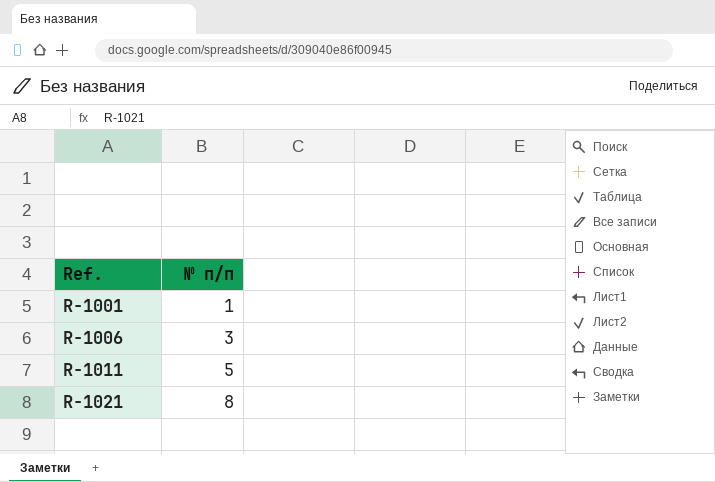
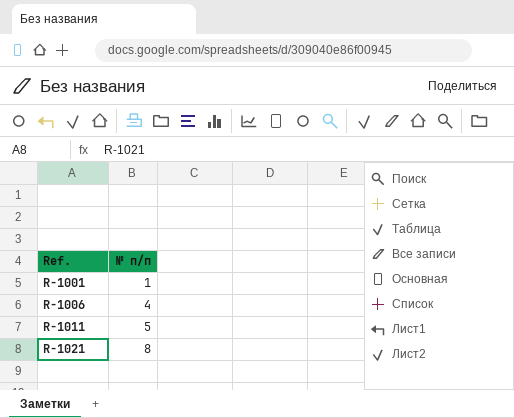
R-1006 | № п/п: 3 -> 4

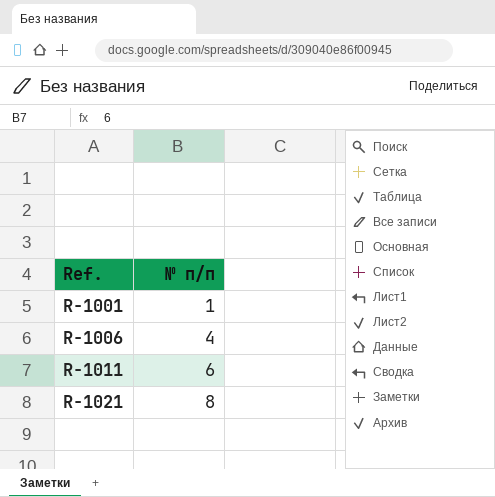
R-1011 | № п/п: 5 -> 6

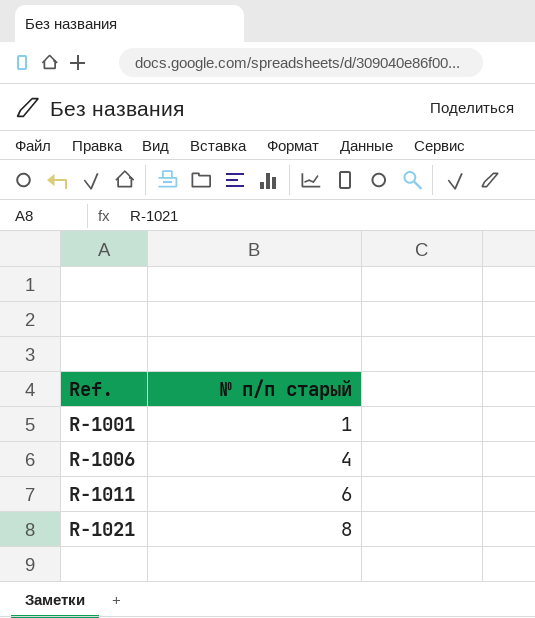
column name: № п/п -> № п/п старый

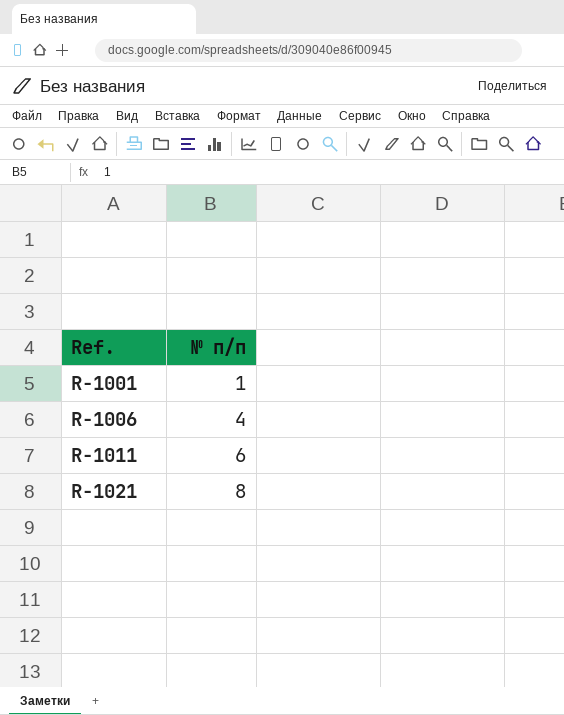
column name: № п/п старый -> № п/п

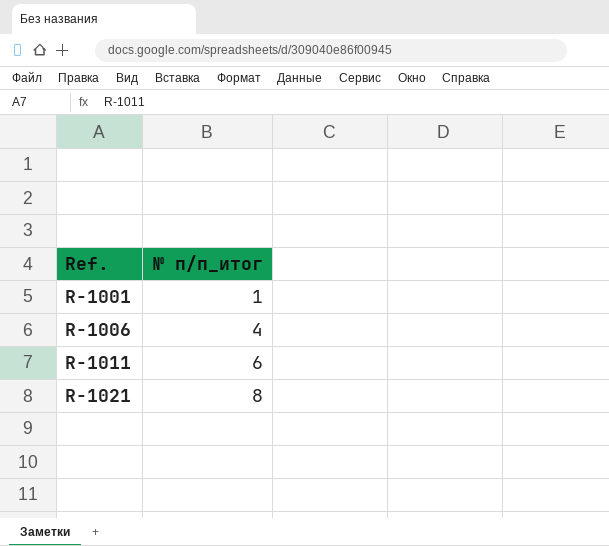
column name: № п/п -> № п/п_итог

